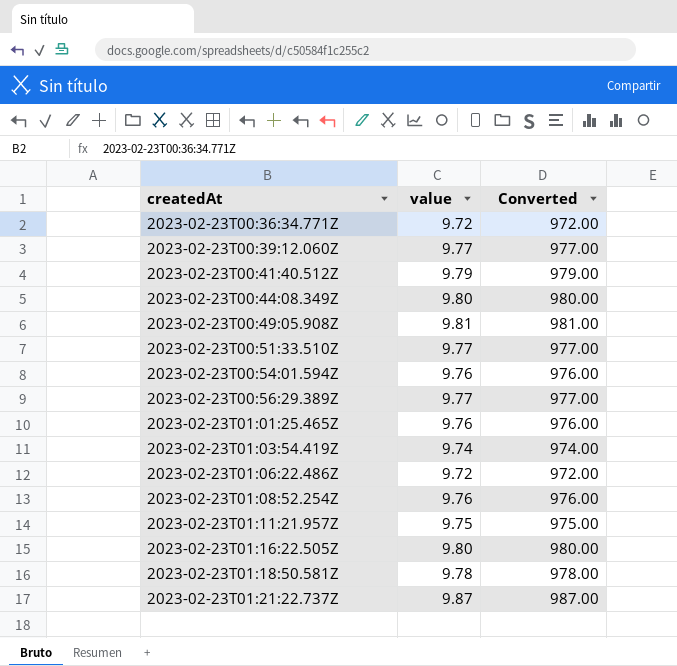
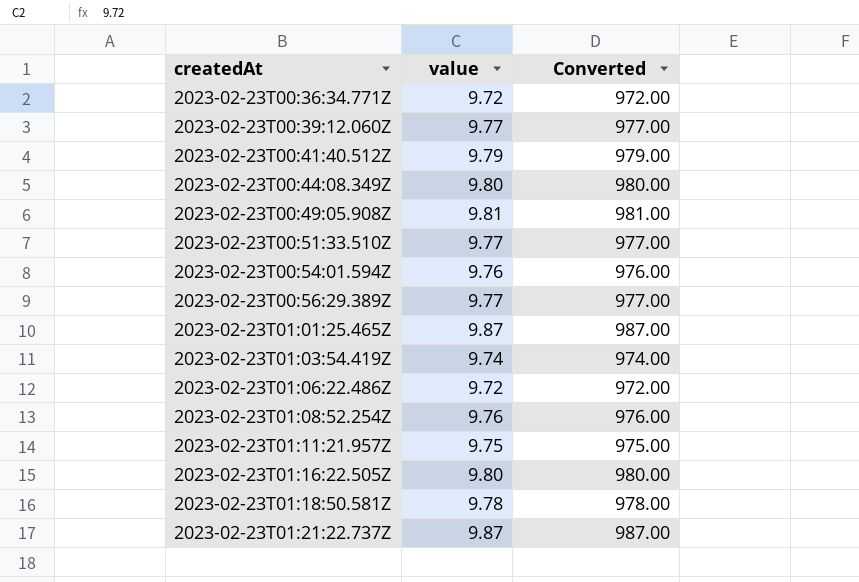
2023-02-23T01:01:25.465Z | value: 9.76 -> 9.87
2023-02-23T01:01:25.465Z | Converted: 976.00 -> 987.00

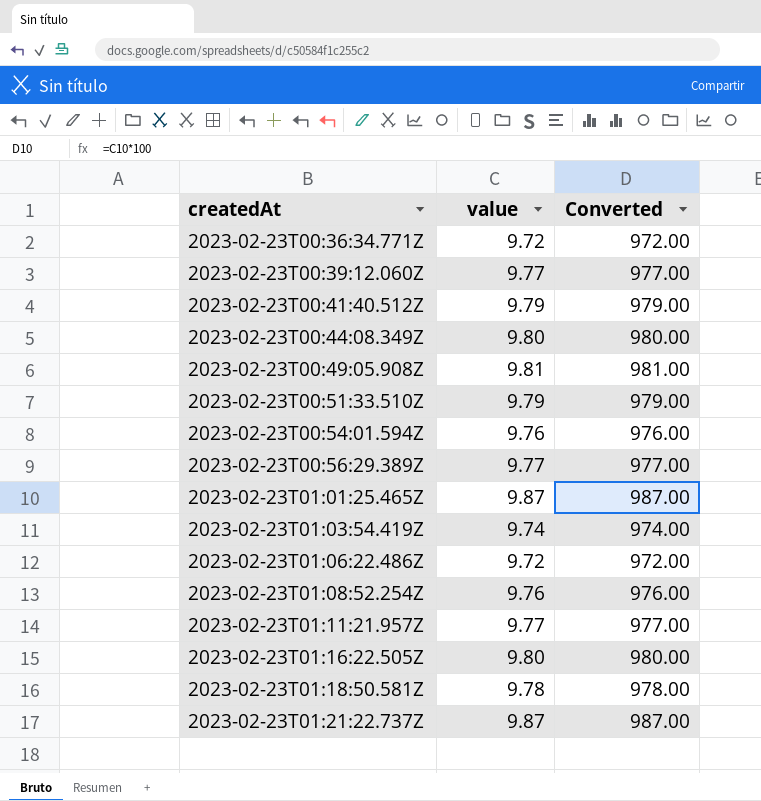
2023-02-23T00:51:33.510Z | value: 9.77 -> 9.79
2023-02-23T00:51:33.510Z | Converted: 977.00 -> 979.00
2023-02-23T01:11:21.957Z | value: 9.75 -> 9.77
2023-02-23T01:11:21.957Z | Converted: 975.00 -> 977.00

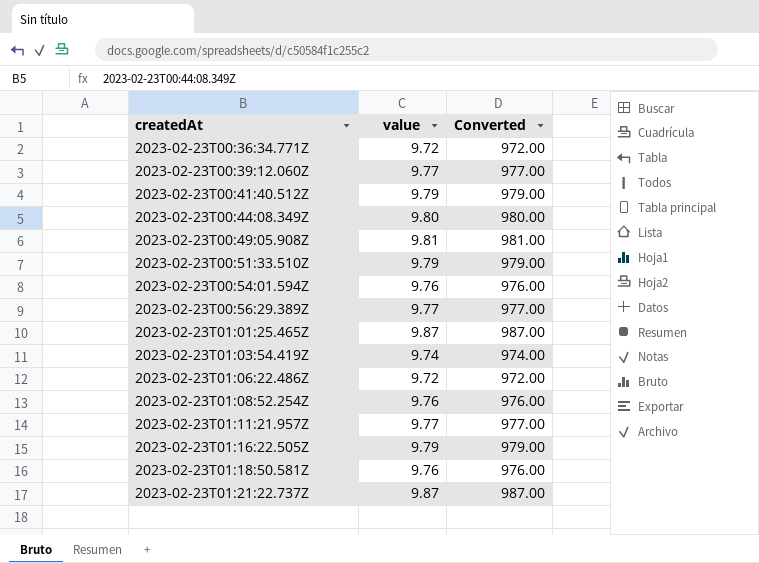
2023-02-23T01:16:22.505Z | value: 9.80 -> 9.79
2023-02-23T01:16:22.505Z | Converted: 980.00 -> 979.00
2023-02-23T01:18:50.581Z | value: 9.78 -> 9.76
2023-02-23T01:18:50.581Z | Converted: 978.00 -> 976.00

